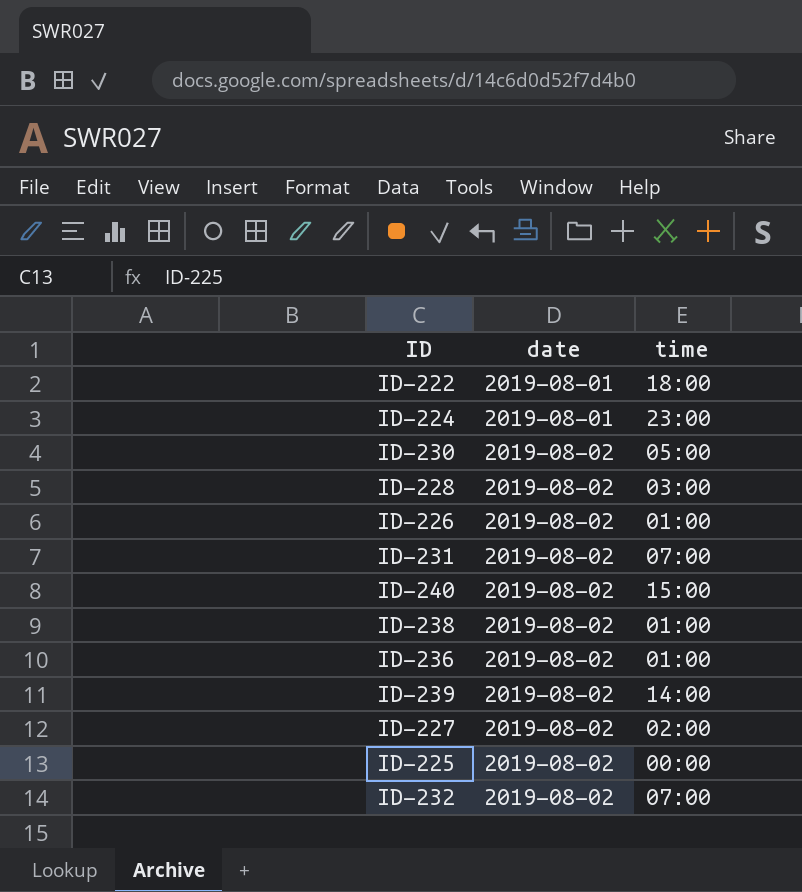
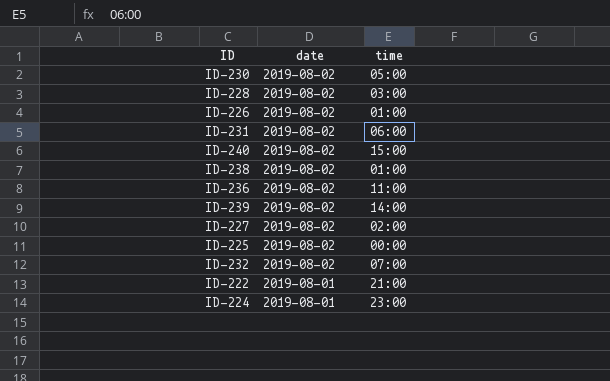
row order: date ascending -> date descending
ID-231 | time: 07:00 -> 06:00
ID-236 | time: 01:00 -> 11:00
ID-222 | time: 18:00 -> 21:00

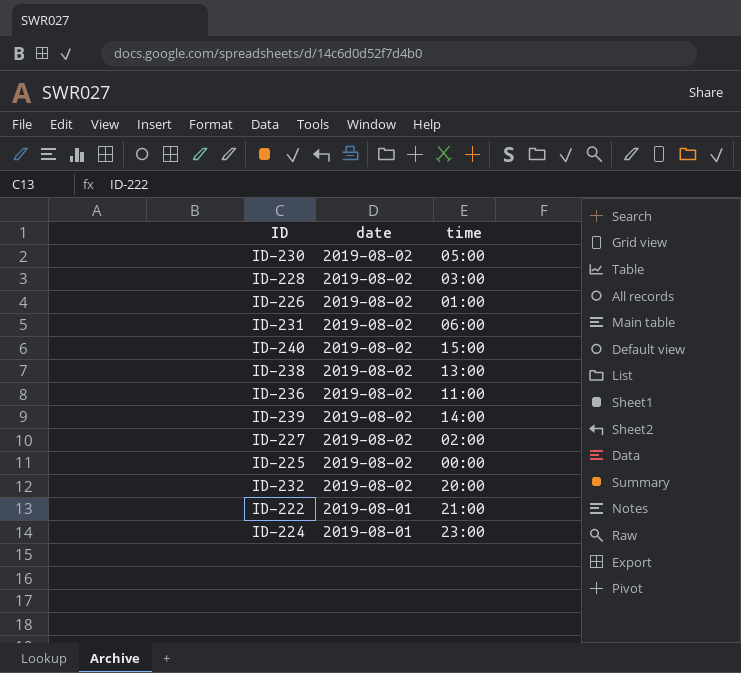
ID-238 | time: 01:00 -> 13:00
ID-232 | time: 07:00 -> 20:00

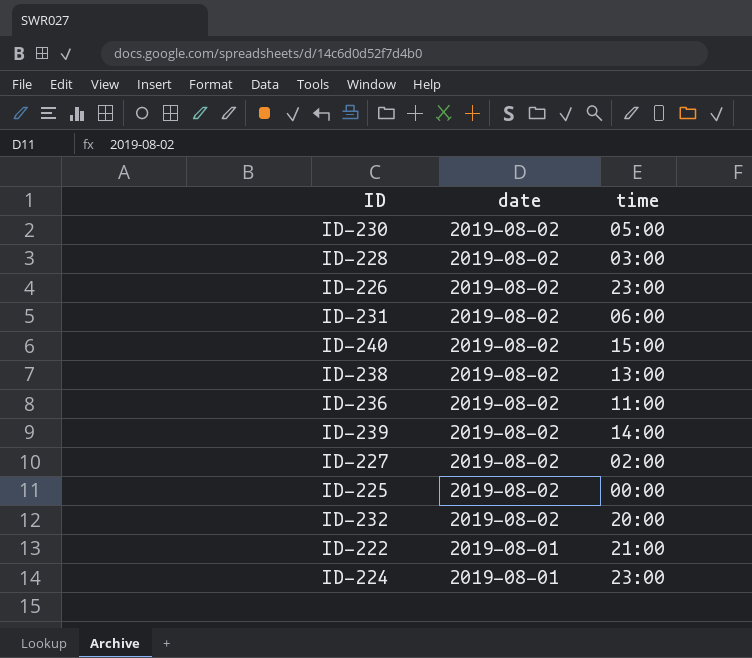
ID-226 | time: 01:00 -> 23:00

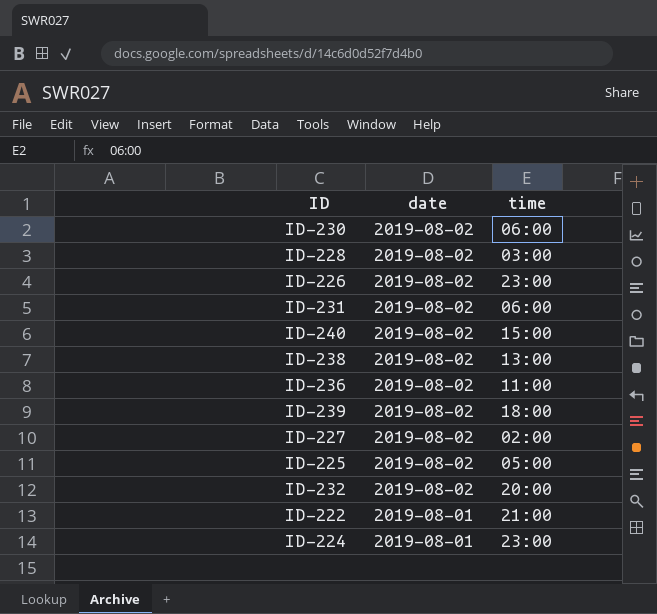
ID-230 | time: 05:00 -> 06:00
ID-239 | time: 14:00 -> 18:00
ID-225 | time: 00:00 -> 05:00

